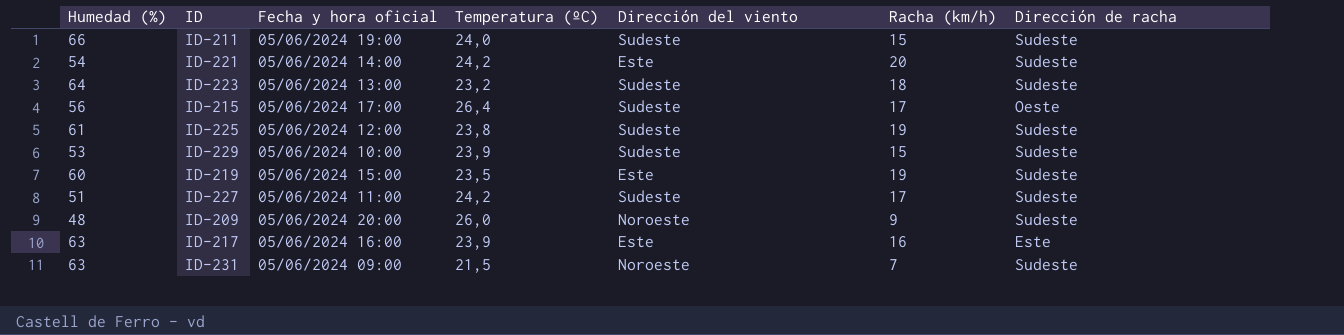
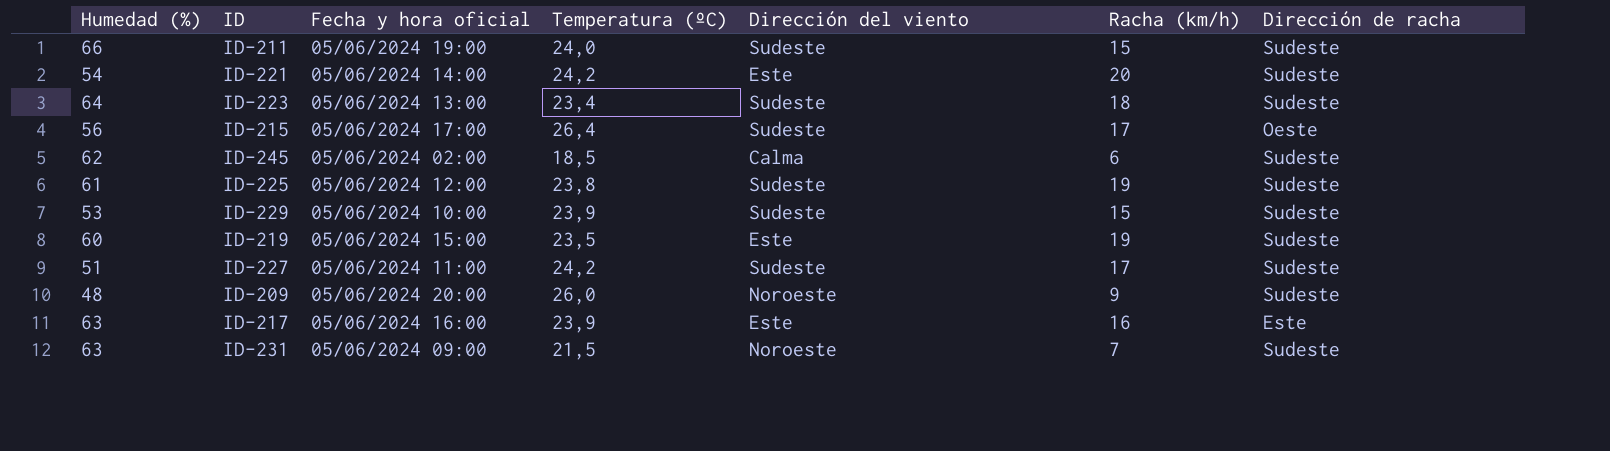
ID-223 | Temperatura (ºC): 23,2 -> 23,4
row ID-245: none -> 62 | 05/06/2024 02:00 | 18,5 | Calma | 6 | Sudeste

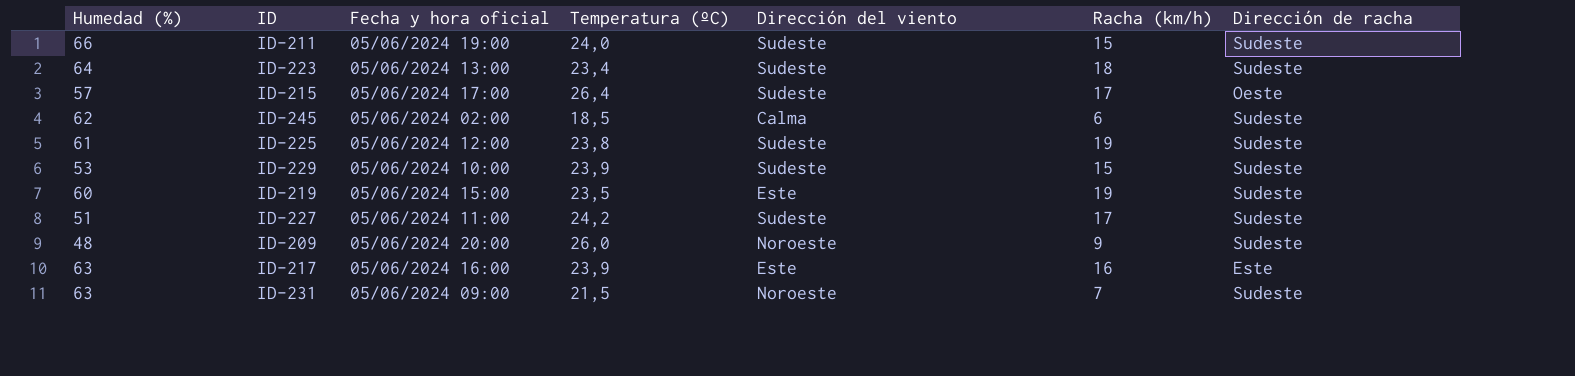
row ID-221: 54 | 05/06/2024 14:00 | 24,2 | Este | 20 | Sudeste -> none
ID-215 | Humedad (%): 56 -> 57

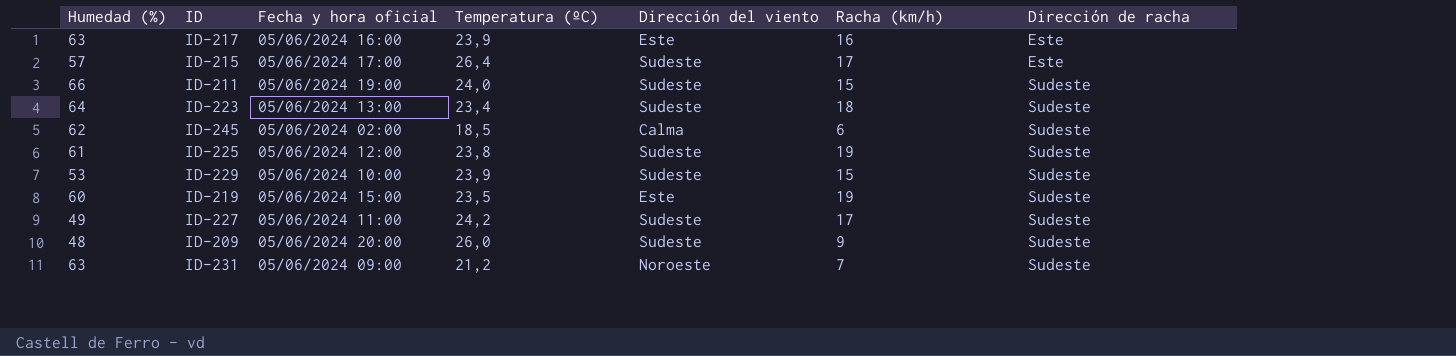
row order: none -> Dirección de racha ascending
ID-215 | Dirección de racha: Oeste -> Este
ID-227 | Humedad (%): 51 -> 49
ID-209 | Dirección del viento: Noroeste -> Sudeste
ID-231 | Temperatura (ºC): 21,5 -> 21,2

